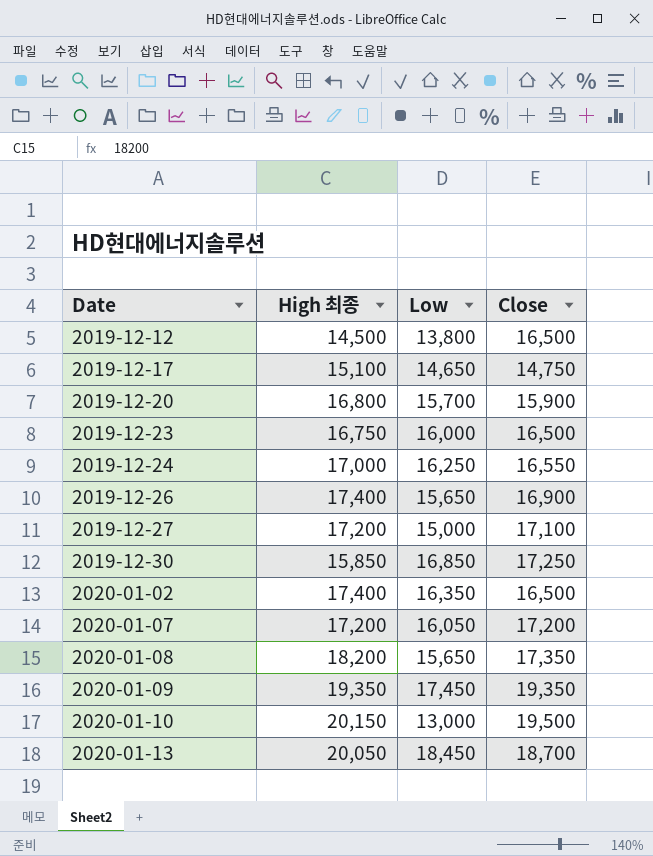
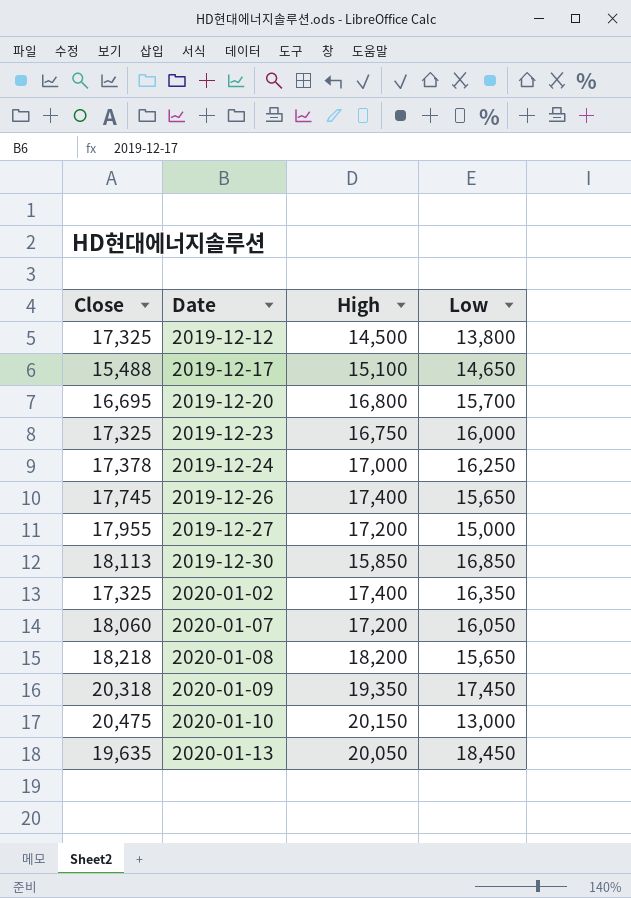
column Close | position: 4 -> 1
column name: High 최종 -> High
2019-12-12 | Close: 16,500 -> 17,325
2019-12-17 | Close: 14,750 -> 15,488
2019-12-20 | Close: 15,900 -> 16,695
2019-12-23 | Close: 16,500 -> 17,325
2019-12-24 | Close: 16,550 -> 17,378
2019-12-26 | Close: 16,900 -> 17,745
2019-12-27 | Close: 17,100 -> 17,955
2019-12-30 | Close: 17,250 -> 18,113
2020-01-02 | Close: 16,500 -> 17,325
2020-01-07 | Close: 17,200 -> 18,060
2020-01-08 | Close: 17,350 -> 18,218
2020-01-09 | Close: 19,350 -> 20,318
2020-01-10 | Close: 19,500 -> 20,475
2020-01-13 | Close: 18,700 -> 19,635

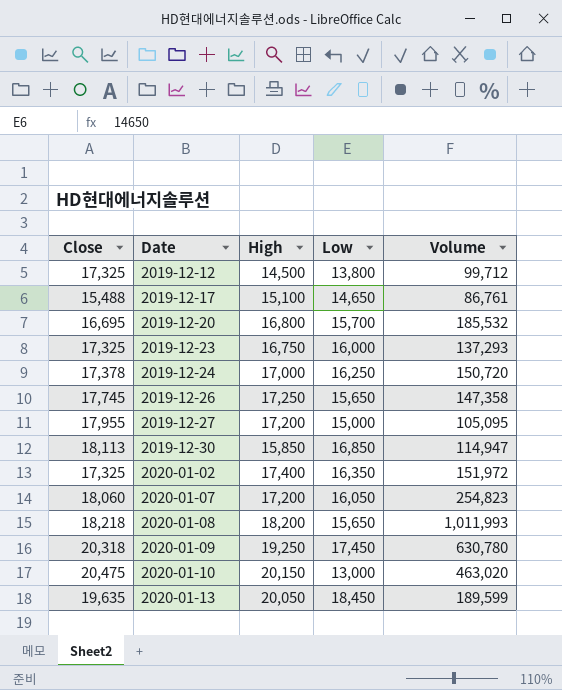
column Volume | position: none -> 5
2019-12-26 | High: 17,400 -> 17,250
2020-01-09 | High: 19,350 -> 19,250

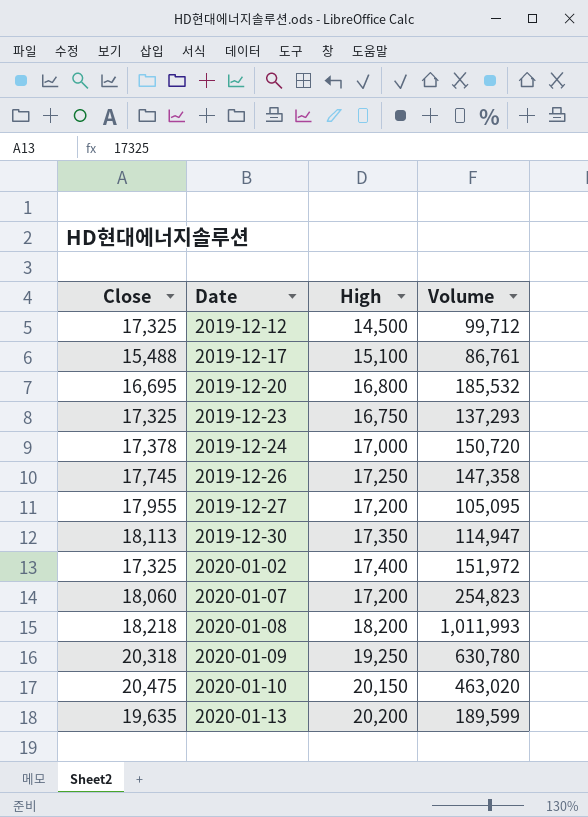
column Low | position: 4 -> none
2019-12-30 | High: 15,850 -> 17,350
2020-01-13 | High: 20,050 -> 20,200

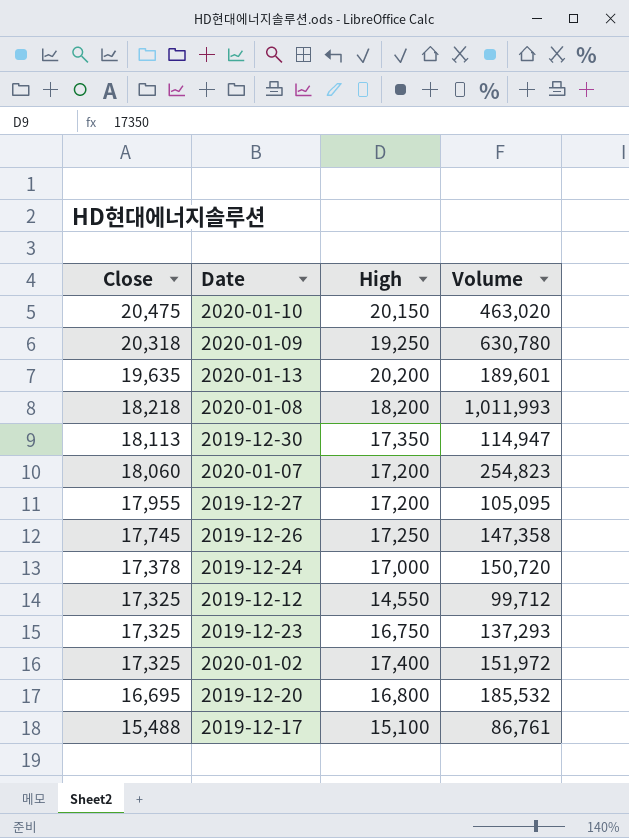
row order: Date ascending -> Close descending
2020-01-13 | Volume: 189,599 -> 189,601
2019-12-12 | High: 14,500 -> 14,550

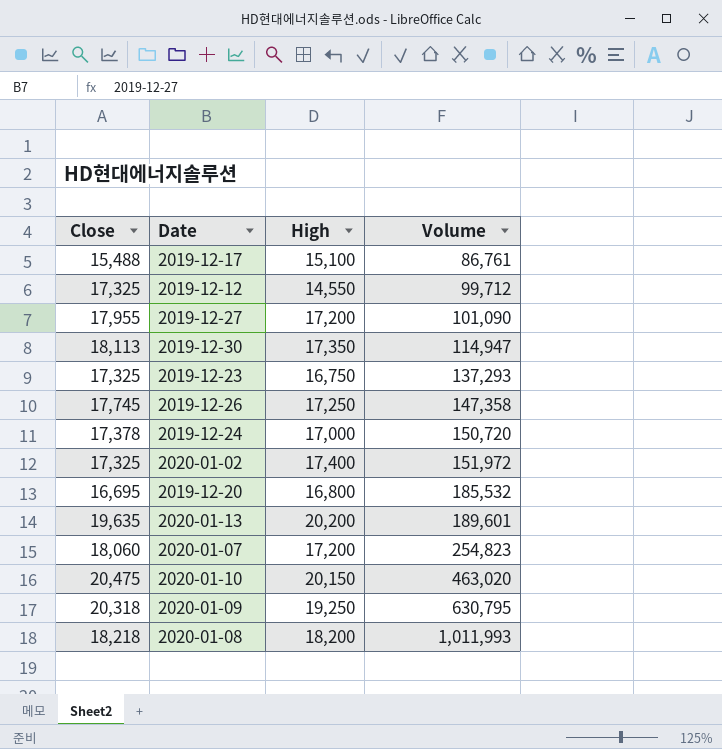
row order: Close descending -> Volume ascending
2019-12-27 | Volume: 105,095 -> 101,090
2020-01-09 | Volume: 630,780 -> 630,795

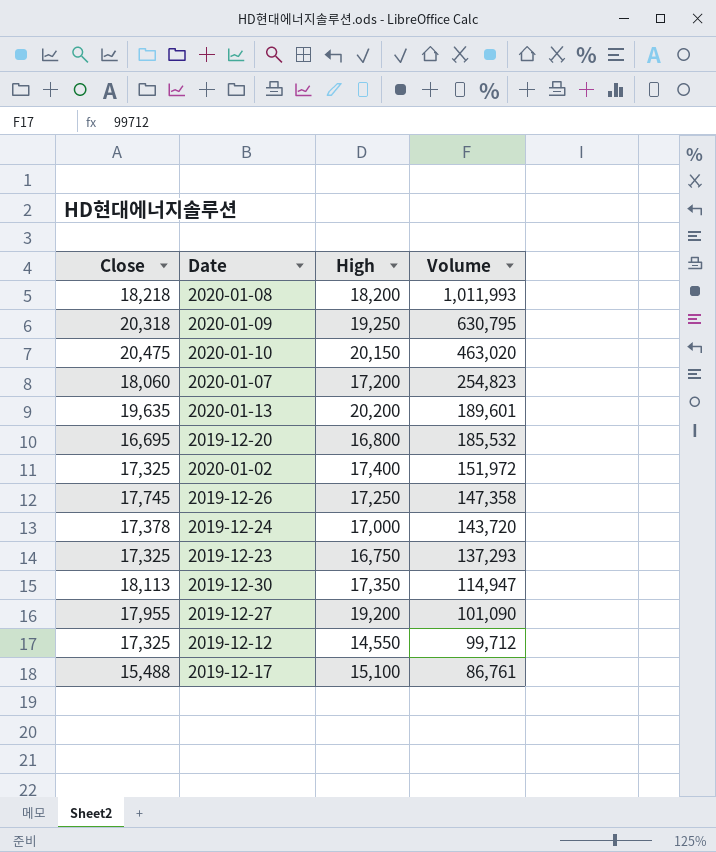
row order: Volume ascending -> Volume descending
2019-12-24 | Volume: 150,720 -> 143,720
2019-12-27 | High: 17,200 -> 19,200

